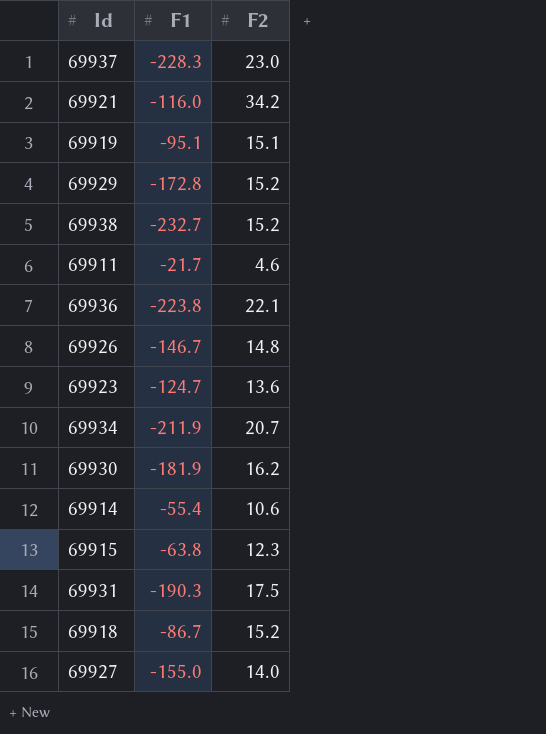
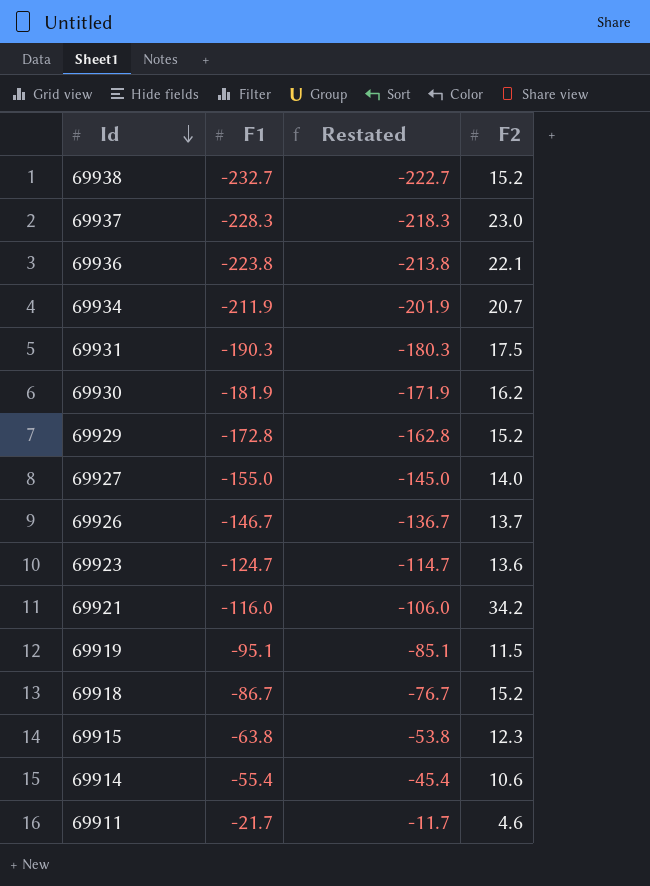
row order: none -> Id descending
column Restated | formula: none -> [F1] + 10
69926 | F2: 14.8 -> 13.7
69919 | F2: 15.1 -> 11.5

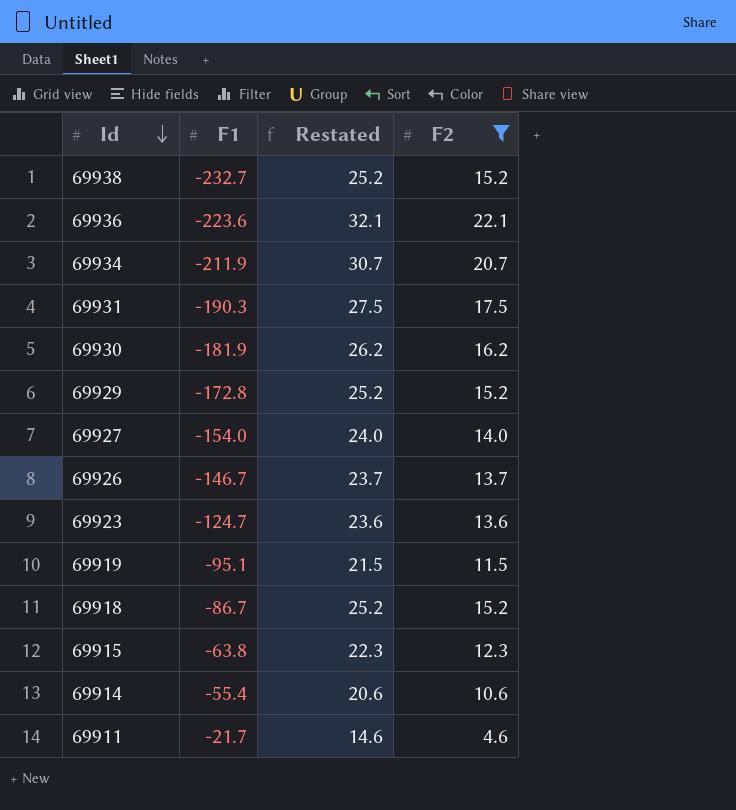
filter: none -> F2 <= 22.1
column Restated | formula: [F1] + 10 -> [F2] + 10
69936 | F1: -223.8 -> -223.6
69927 | F1: -155.0 -> -154.0

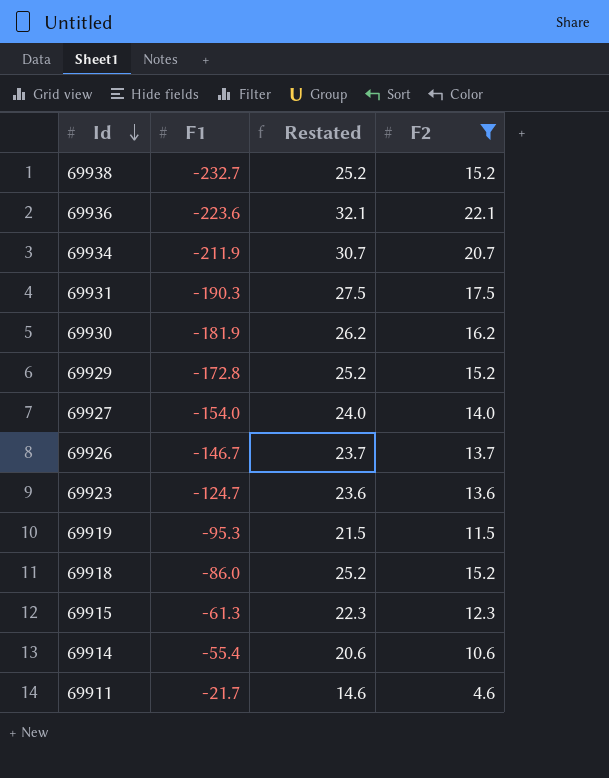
69919 | F1: -95.1 -> -95.3
69918 | F1: -86.7 -> -86.0
69915 | F1: -63.8 -> -61.3

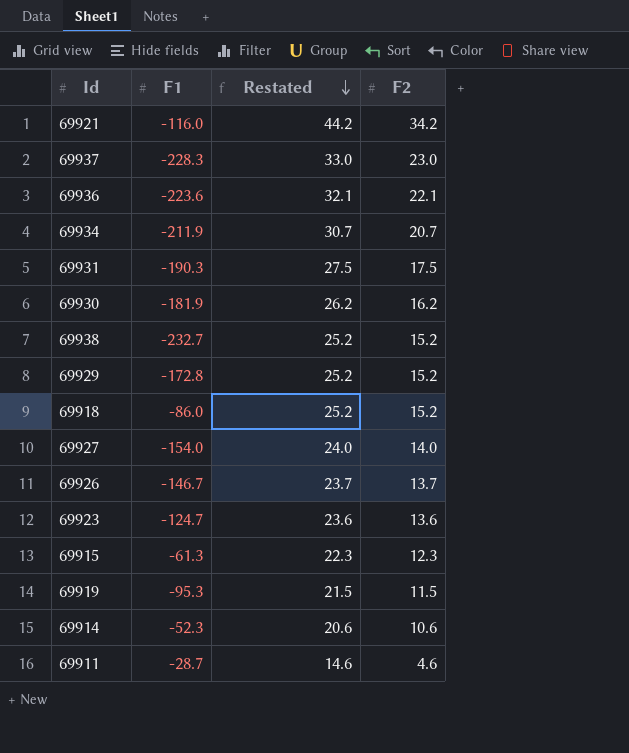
filter: F2 <= 22.1 -> none
row order: Id descending -> Restated descending
69914 | F1: -55.4 -> -52.3
69911 | F1: -21.7 -> -28.7

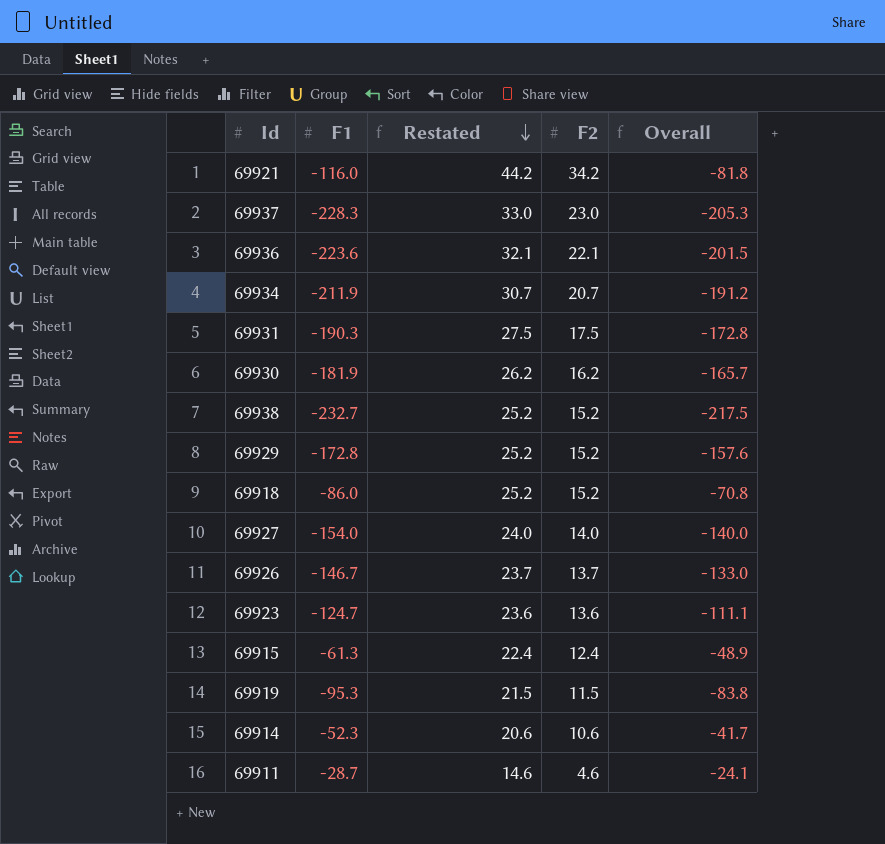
column Overall | formula: none -> [F1] + [F2]
69915 | Restated: 22.3 -> 22.4
69915 | F2: 12.3 -> 12.4

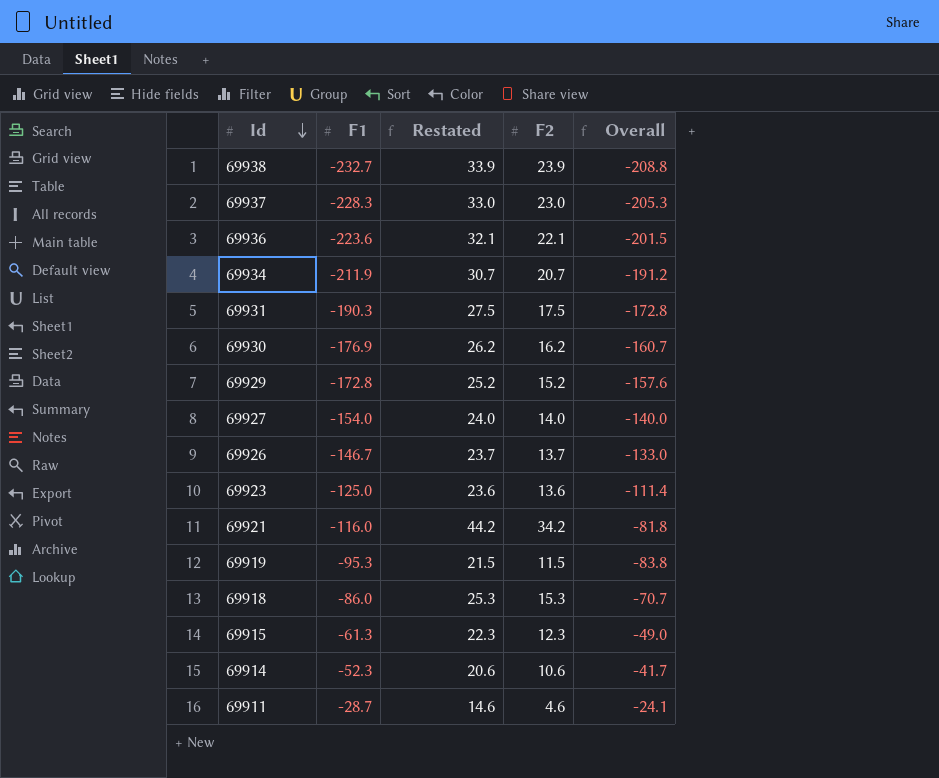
row order: Restated descending -> Id descending
69938 | Restated: 25.2 -> 33.9
69938 | F2: 15.2 -> 23.9
69938 | Overall: -217.5 -> -208.8
69930 | F1: -181.9 -> -176.9
69930 | Overall: -165.7 -> -160.7
69923 | F1: -124.7 -> -125.0
69923 | Overall: -111.1 -> -111.4
69918 | Restated: 25.2 -> 25.3
69918 | F2: 15.2 -> 15.3
69918 | Overall: -70.8 -> -70.7
69915 | Restated: 22.4 -> 22.3
69915 | F2: 12.4 -> 12.3
69915 | Overall: -48.9 -> -49.0

